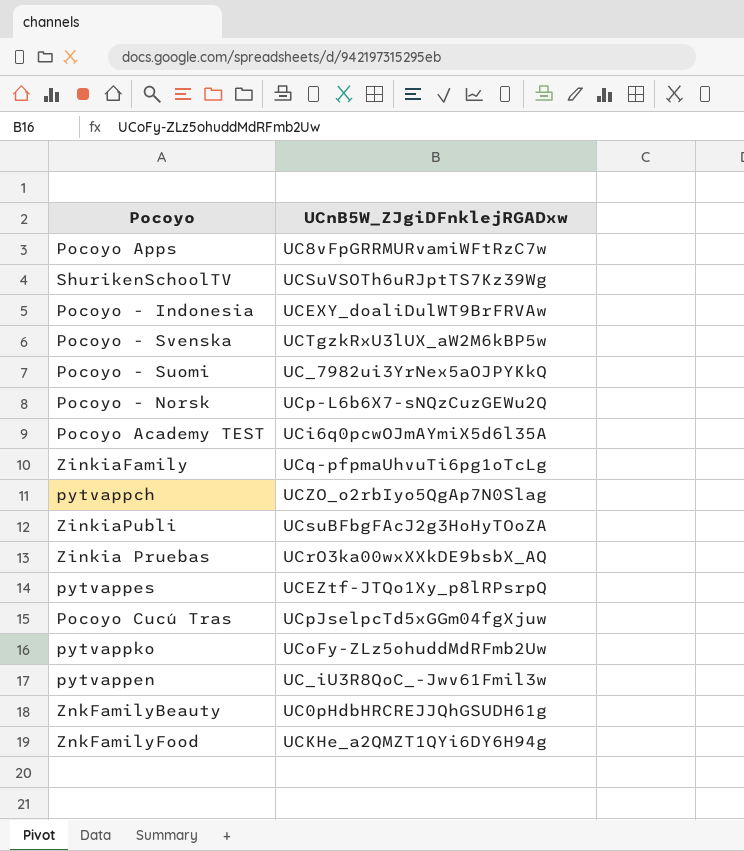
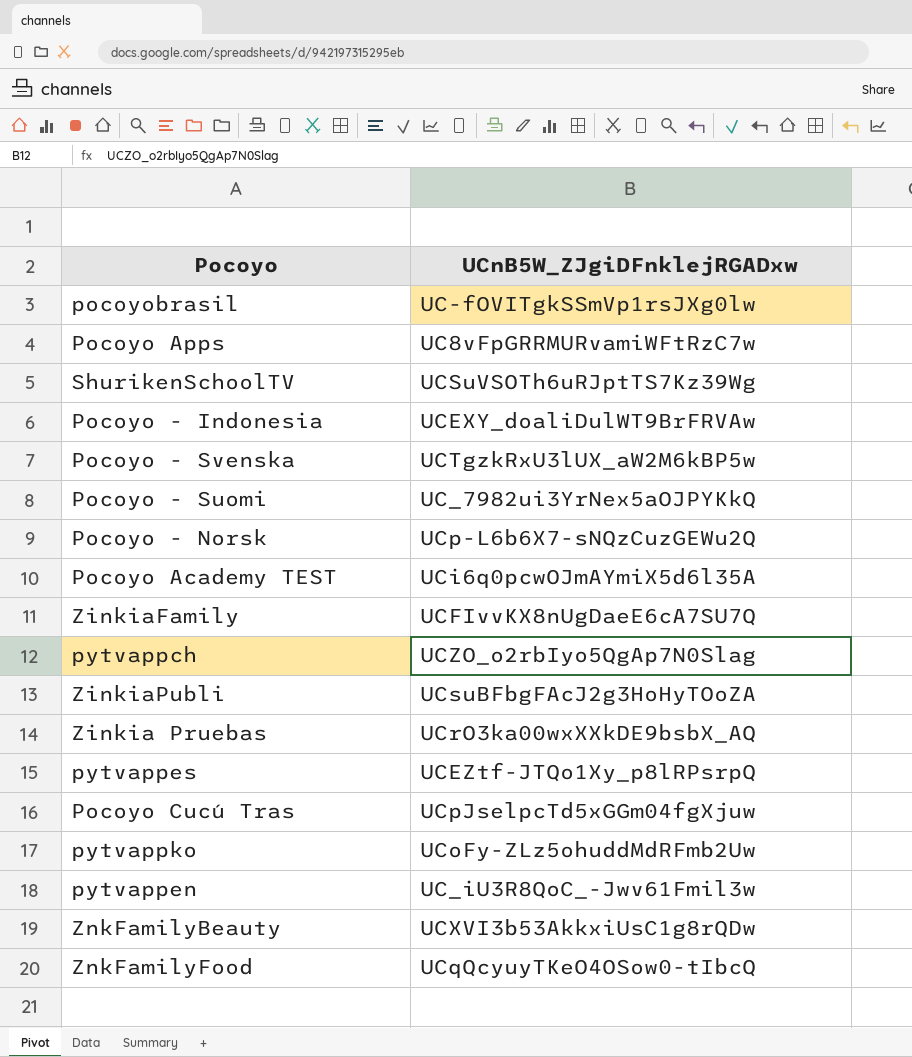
row pocoyobrasil: none -> UC-fOVITgkSSmVp1rsJXg0lw
ZinkiaFamily | UCnB5W_ZJgiDFnklejRGADxw: UCq-pfpmaUhvuTi6pg1oTcLg -> UCFIvvKX8nUgDaeE6cA7SU7Q
ZnkFamilyBeauty | UCnB5W_ZJgiDFnklejRGADxw: UC0pHdbHRCREJJQhGSUDH61g -> UCXVI3b53AkkxiUsC1g8rQDw
ZnkFamilyFood | UCnB5W_ZJgiDFnklejRGADxw: UCKHe_a2QMZT1QYi6DY6H94g -> UCqQcyuyTKeO4OSow0-tIbcQ

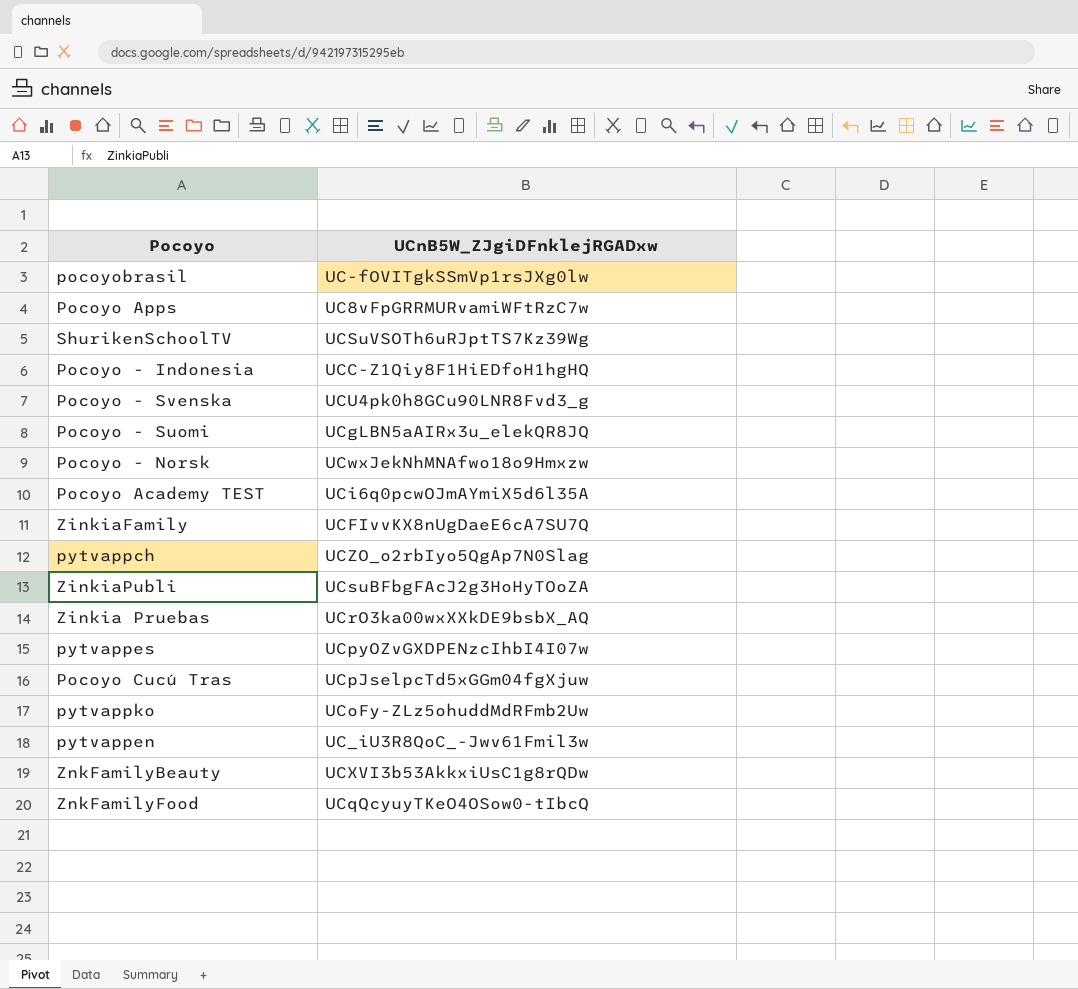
Pocoyo - Indonesia | UCnB5W_ZJgiDFnklejRGADxw: UCEXY_doaliDulWT9BrFRVAw -> UCC-Z1Qiy8F1HiEDfoH1hgHQ
Pocoyo - Svenska | UCnB5W_ZJgiDFnklejRGADxw: UCTgzkRxU3lUX_aW2M6kBP5w -> UCU4pk0h8GCu90LNR8Fvd3_g
Pocoyo - Suomi | UCnB5W_ZJgiDFnklejRGADxw: UC_7982ui3YrNex5aOJPYKkQ -> UCgLBN5aAIRx3u_elekQR8JQ
Pocoyo - Norsk | UCnB5W_ZJgiDFnklejRGADxw: UCp-L6b6X7-sNQzCuzGEWu2Q -> UCwxJekNhMNAfwo18o9Hmxzw
pytvappes | UCnB5W_ZJgiDFnklejRGADxw: UCEZtf-JTQo1Xy_p8lRPsrpQ -> UCpyOZvGXDPENzcIhbI4I07w

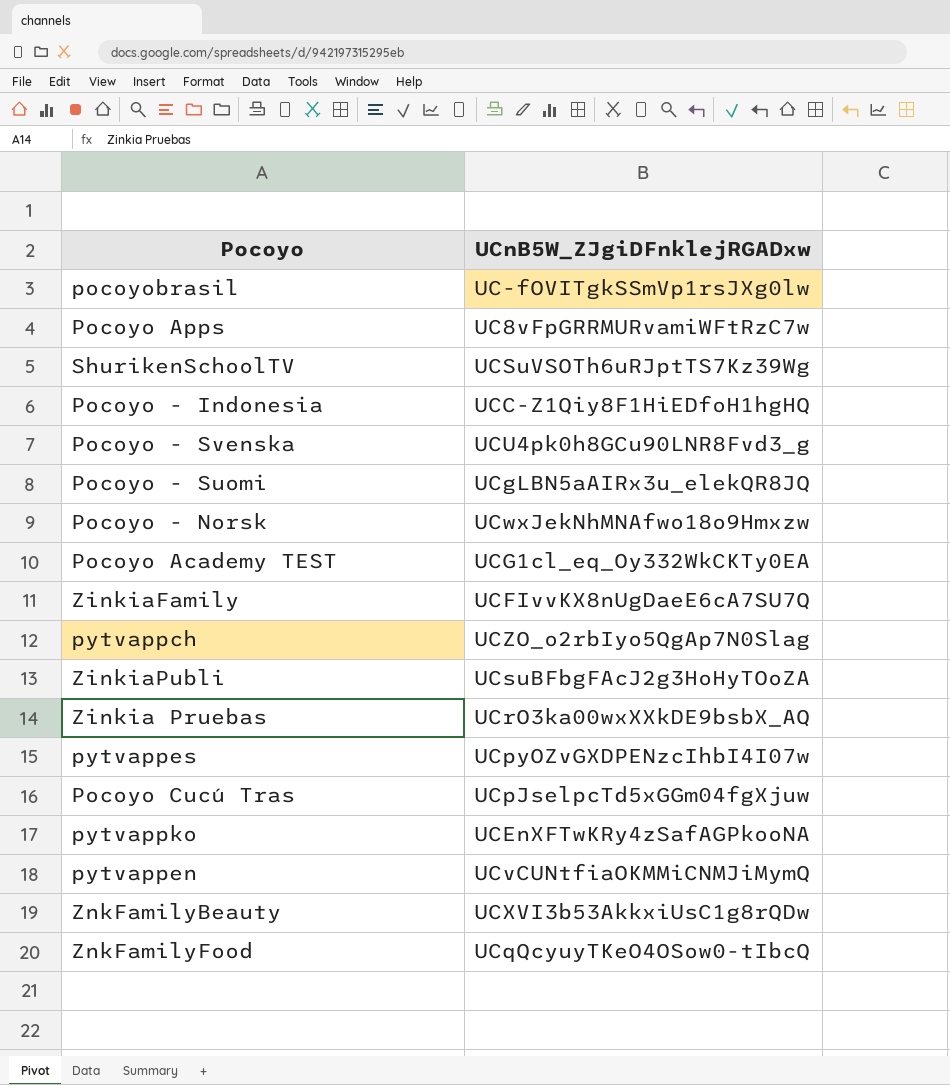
Pocoyo Academy TEST | UCnB5W_ZJgiDFnklejRGADxw: UCi6q0pcwOJmAYmiX5d6l35A -> UCG1cl_eq_Oy332WkCKTy0EA
pytvappko | UCnB5W_ZJgiDFnklejRGADxw: UCoFy-ZLz5ohuddMdRFmb2Uw -> UCEnXFTwKRy4zSafAGPkooNA
pytvappen | UCnB5W_ZJgiDFnklejRGADxw: UC_iU3R8QoC_-Jwv61Fmil3w -> UCvCUNtfiaOKMMiCNMJiMymQ

